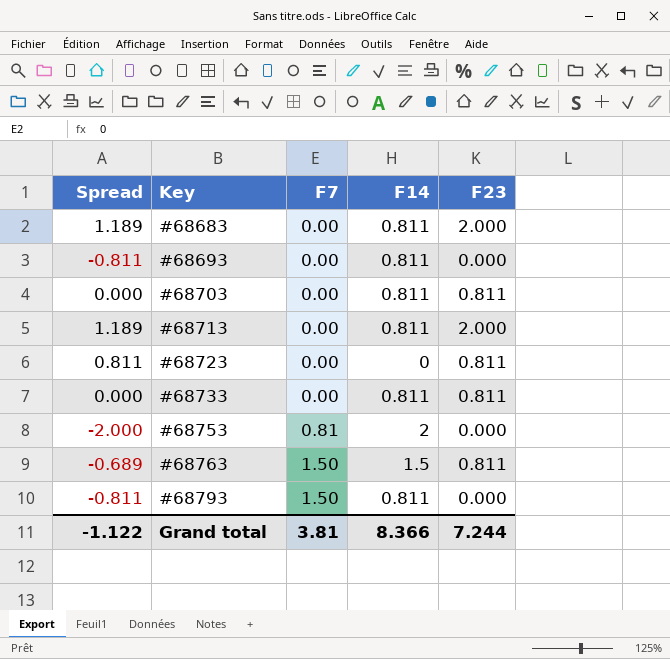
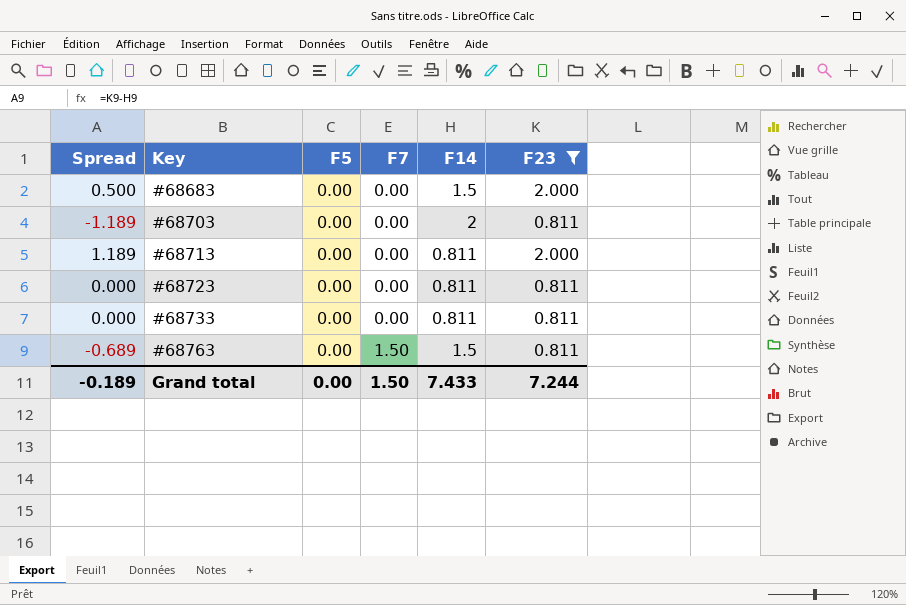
filter: none -> F23 != 0.000
column F5 | position: none -> 3
#68683 | Spread: 1.189 -> 0.500
#68683 | F14: 0.811 -> 1.5
#68703 | Spread: 0.000 -> -1.189
#68703 | F14: 0.811 -> 2
#68723 | Spread: 0.811 -> 0.000
#68723 | F14: 0 -> 0.811
Grand total | Spread: -1.122 -> -0.189
Grand total | F7: 3.81 -> 1.50
Grand total | F14: 8.366 -> 7.433

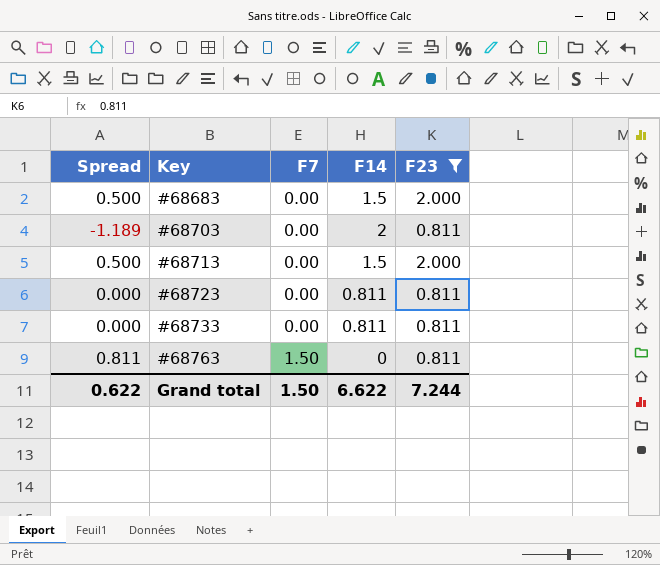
column F5 | position: 3 -> none
#68713 | Spread: 1.189 -> 0.500
#68713 | F14: 0.811 -> 1.5
#68763 | Spread: -0.689 -> 0.811
#68763 | F14: 1.5 -> 0
Grand total | Spread: -0.189 -> 0.622
Grand total | F14: 7.433 -> 6.622

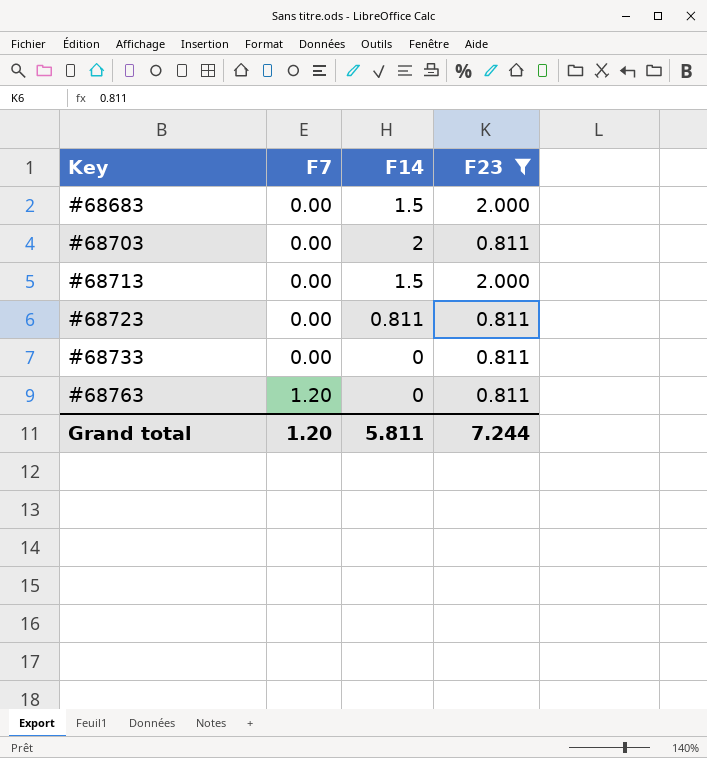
column Spread | formula: [F23] - [F14] -> none
#68733 | F14: 0.811 -> 0
#68763 | F7: 1.50 -> 1.20
Grand total | F7: 1.50 -> 1.20
Grand total | F14: 6.622 -> 5.811

